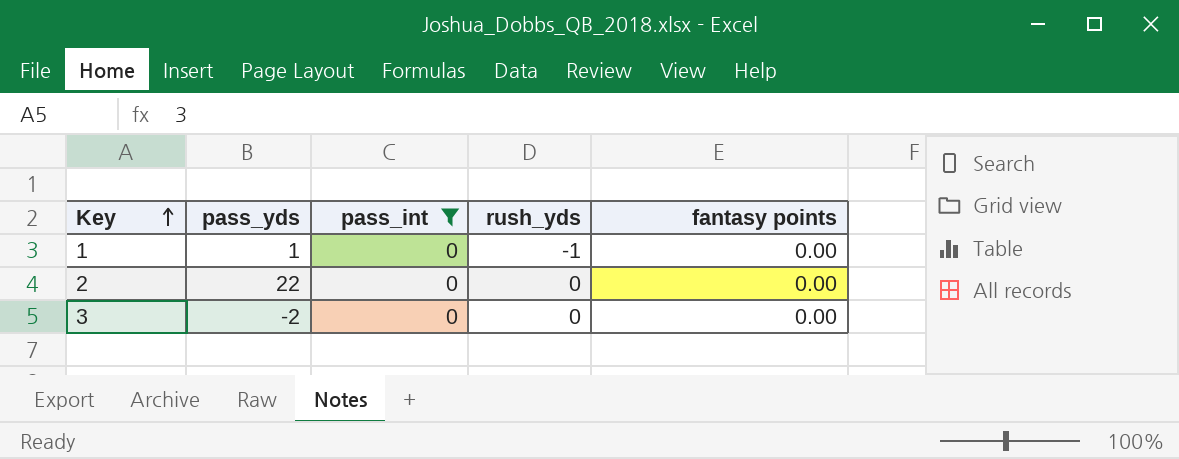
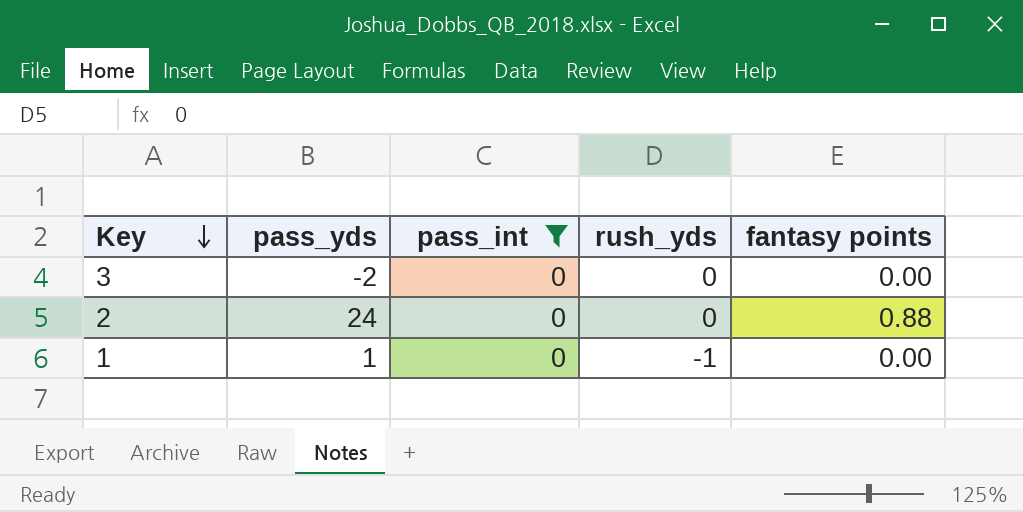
row order: Key ascending -> Key descending
2 | pass_yds: 22 -> 24
2 | fantasy points: 0.00 -> 0.88

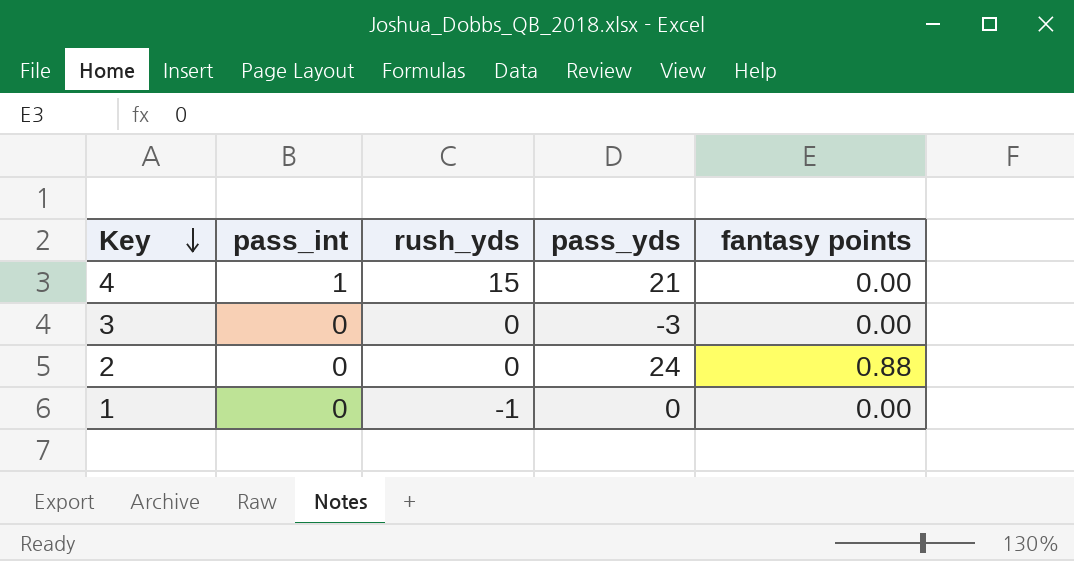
filter: pass_int = 0 -> none
column pass_yds | position: 2 -> 4
3 | pass_yds: -2 -> -3
1 | pass_yds: 1 -> 0

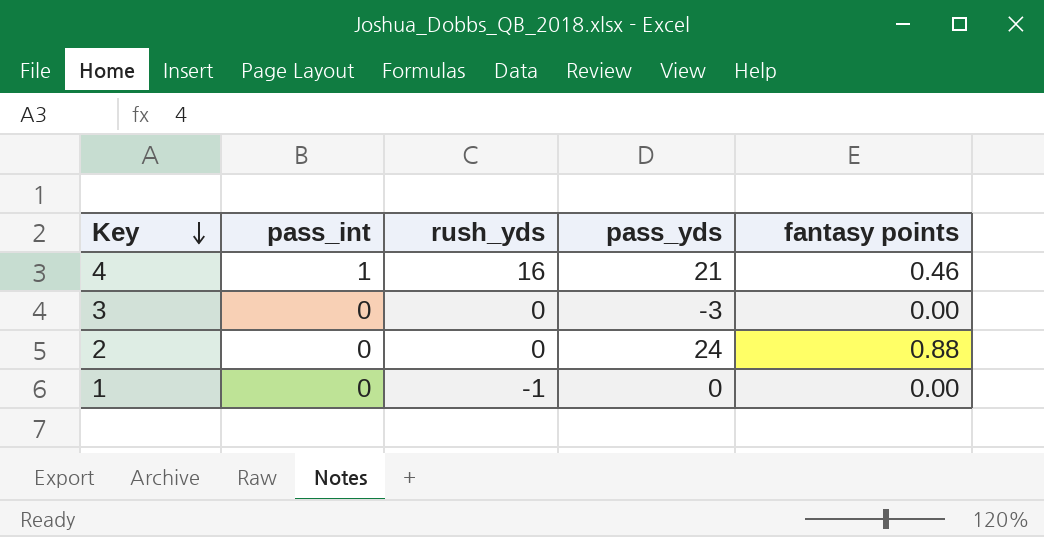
4 | rush_yds: 15 -> 16
4 | fantasy points: 0.00 -> 0.46

